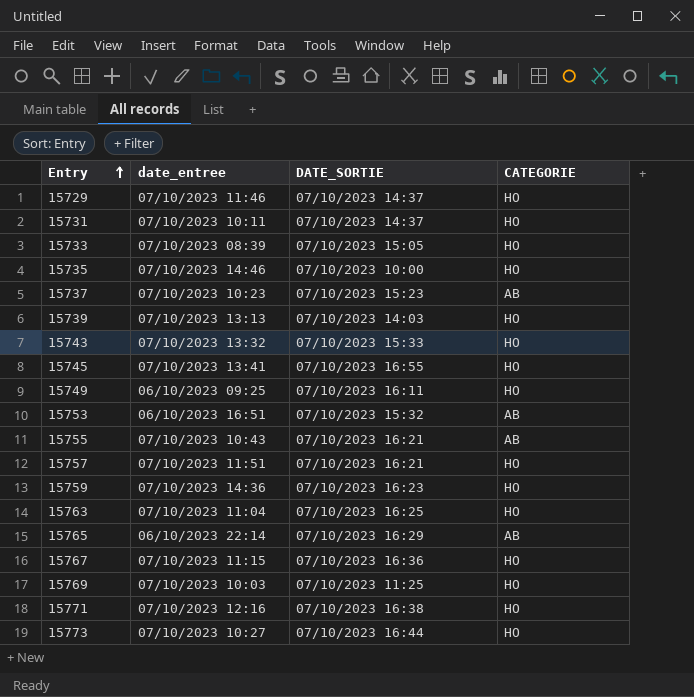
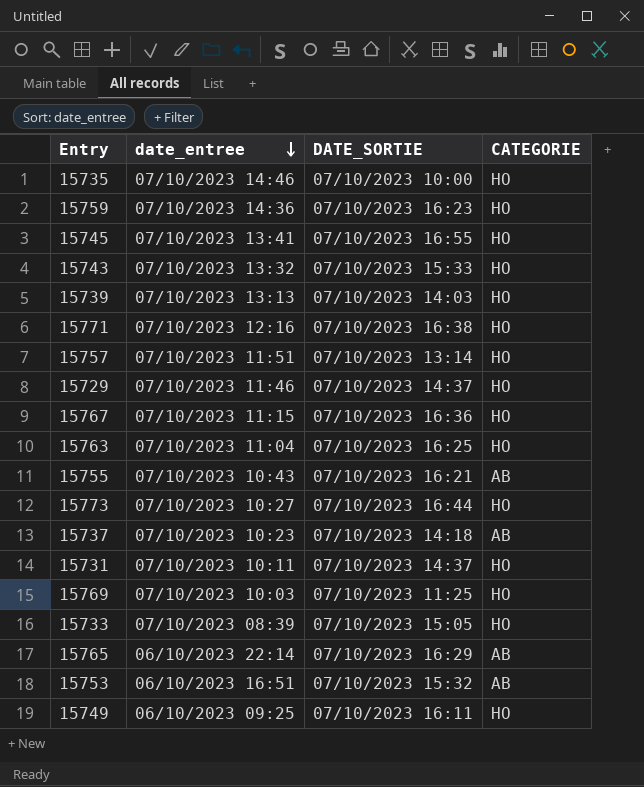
row order: Entry ascending -> date_entree descending
15757 | DATE_SORTIE: 07/10/2023 16:21 -> 07/10/2023 13:14
15737 | DATE_SORTIE: 07/10/2023 15:23 -> 07/10/2023 14:18

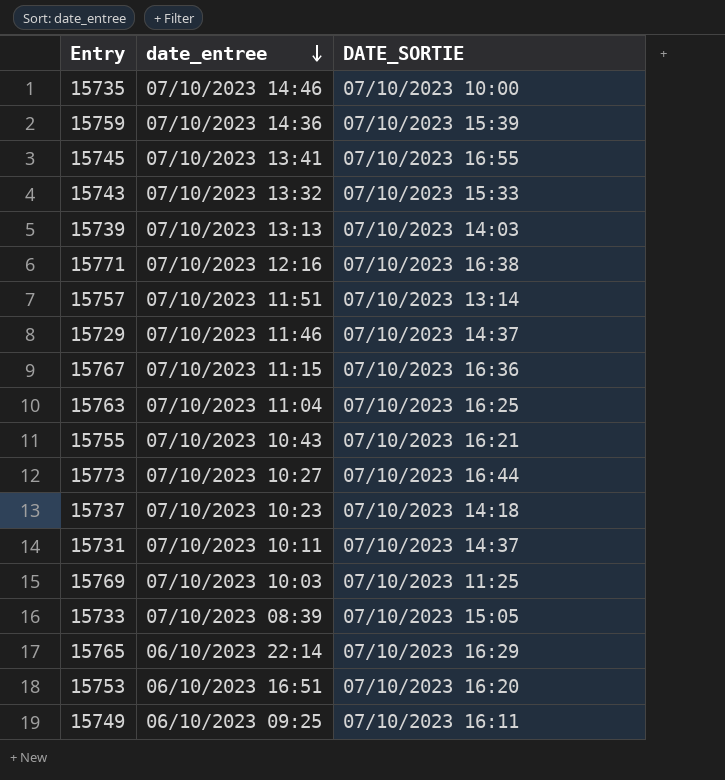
column CATEGORIE | position: 4 -> none
15759 | DATE_SORTIE: 07/10/2023 16:23 -> 07/10/2023 15:39
15753 | DATE_SORTIE: 07/10/2023 15:32 -> 07/10/2023 16:20

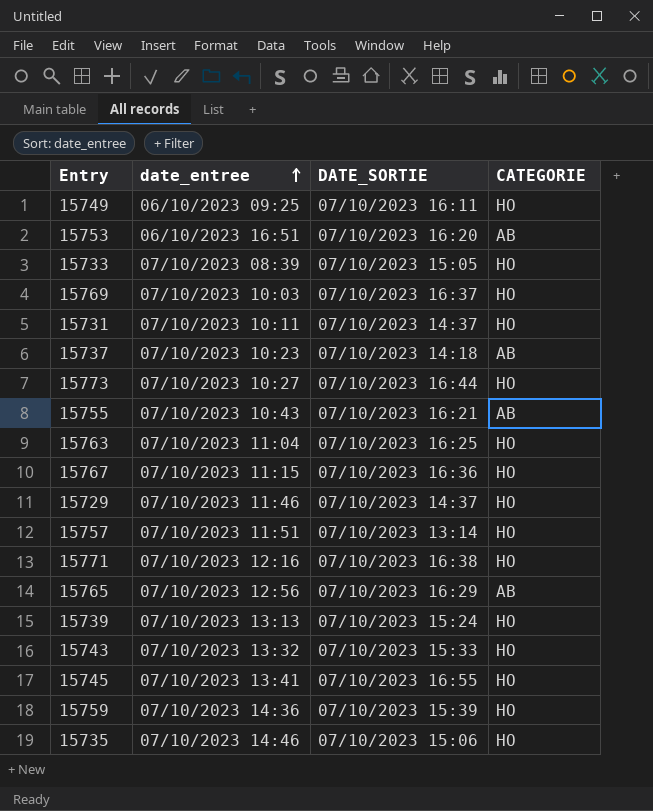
row order: date_entree descending -> date_entree ascending
column CATEGORIE | position: none -> 4
15769 | DATE_SORTIE: 07/10/2023 11:25 -> 07/10/2023 16:37
15765 | date_entree: 06/10/2023 22:14 -> 07/10/2023 12:56
15739 | DATE_SORTIE: 07/10/2023 14:03 -> 07/10/2023 15:24
15735 | DATE_SORTIE: 07/10/2023 10:00 -> 07/10/2023 15:06

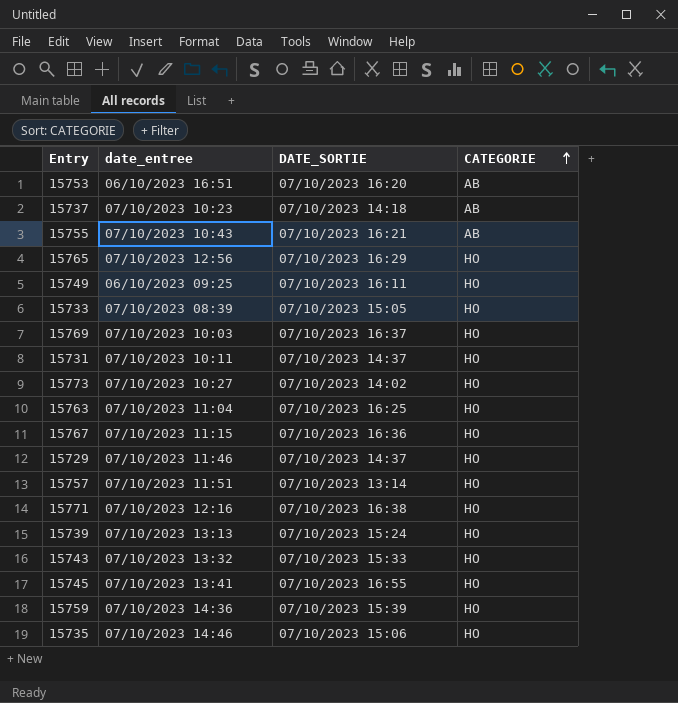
row order: date_entree ascending -> CATEGORIE ascending
15765 | CATEGORIE: AB -> HO
15773 | DATE_SORTIE: 07/10/2023 16:44 -> 07/10/2023 14:02

